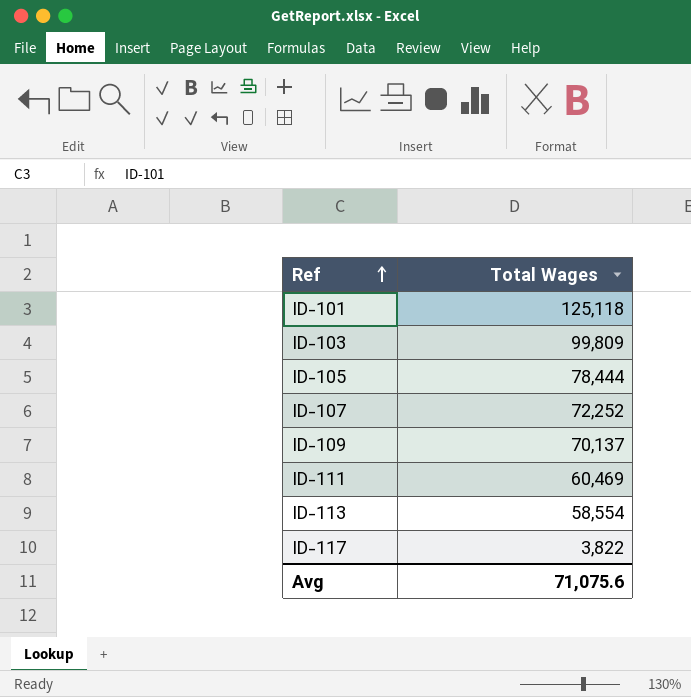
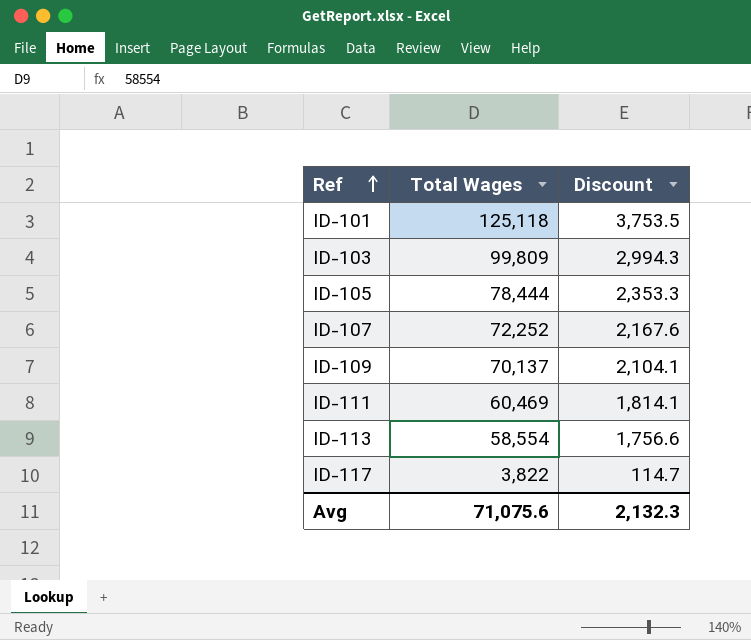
column Discount | formula: none -> [Total Wages] * 0.03

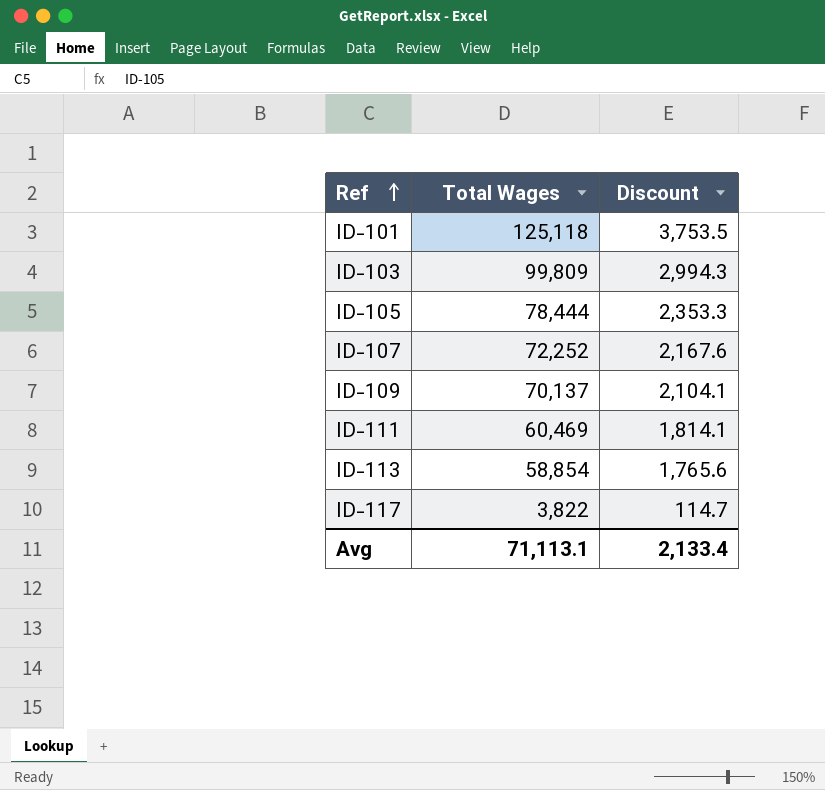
ID-113 | Total Wages: 58,554 -> 58,854
ID-113 | Discount: 1,756.6 -> 1,765.6
Avg | Total Wages: 71,075.6 -> 71,113.1
Avg | Discount: 2,132.3 -> 2,133.4

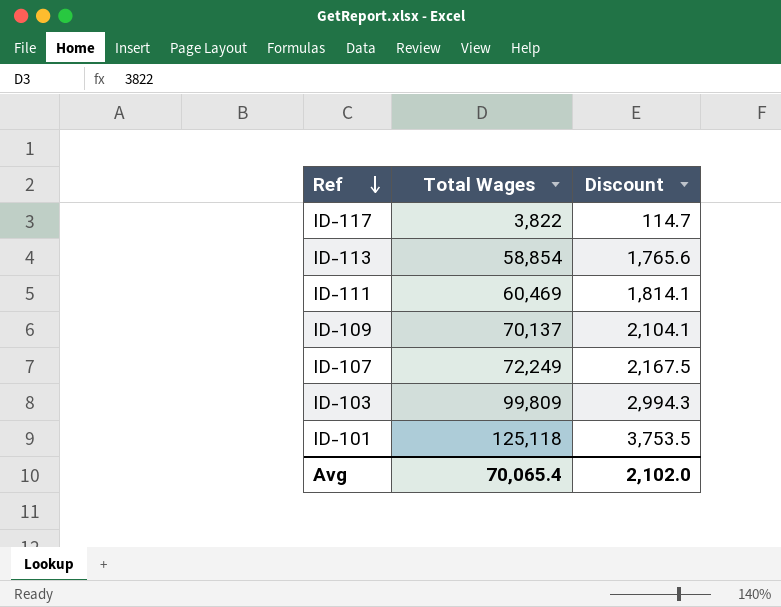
row order: Ref ascending -> Ref descending
row ID-105: 78,444 | 2,353.3 -> none
ID-107 | Total Wages: 72,252 -> 72,249
ID-107 | Discount: 2,167.6 -> 2,167.5
Avg | Total Wages: 71,113.1 -> 70,065.4
Avg | Discount: 2,133.4 -> 2,102.0

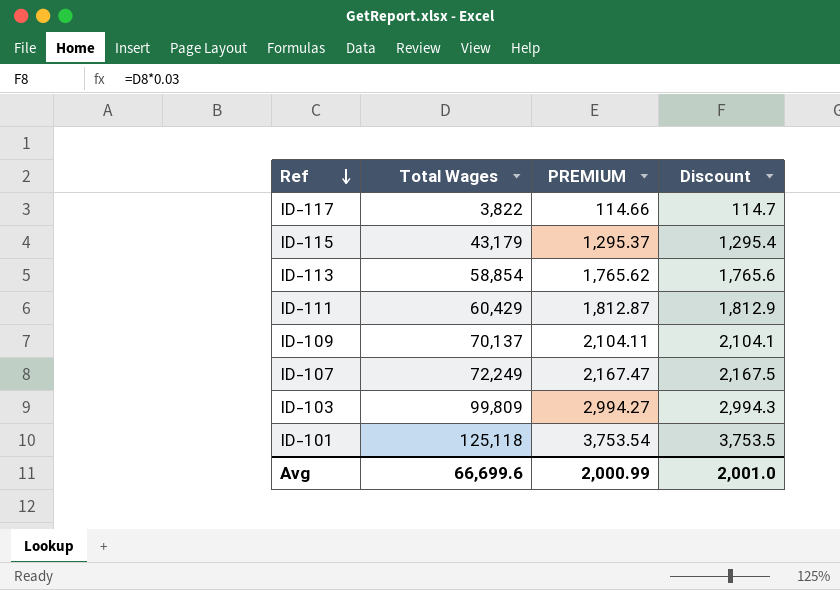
column PREMIUM | formula: none -> [Total Wages] * 0.03
row ID-115: none -> 43,179 | 1,295.37 | 1,295.4
ID-111 | Total Wages: 60,469 -> 60,429
ID-111 | Discount: 1,814.1 -> 1,812.9
Avg | Total Wages: 70,065.4 -> 66,699.6
Avg | Discount: 2,102.0 -> 2,001.0

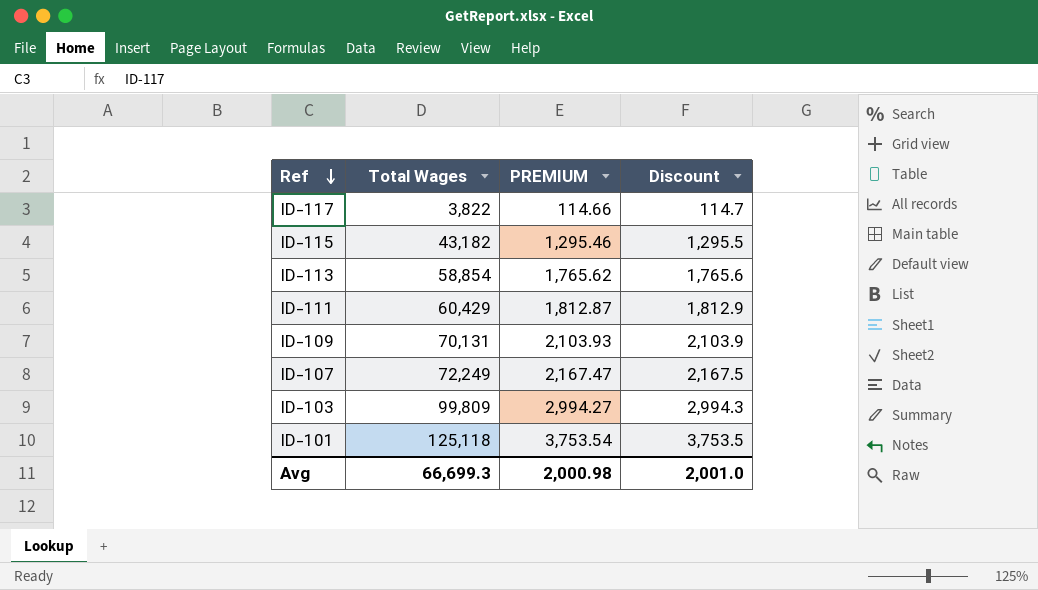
ID-115 | Total Wages: 43,179 -> 43,182
ID-115 | PREMIUM: 1,295.37 -> 1,295.46
ID-115 | Discount: 1,295.4 -> 1,295.5
ID-109 | Total Wages: 70,137 -> 70,131
ID-109 | PREMIUM: 2,104.11 -> 2,103.93
ID-109 | Discount: 2,104.1 -> 2,103.9
Avg | Total Wages: 66,699.6 -> 66,699.3
Avg | PREMIUM: 2,000.99 -> 2,000.98

